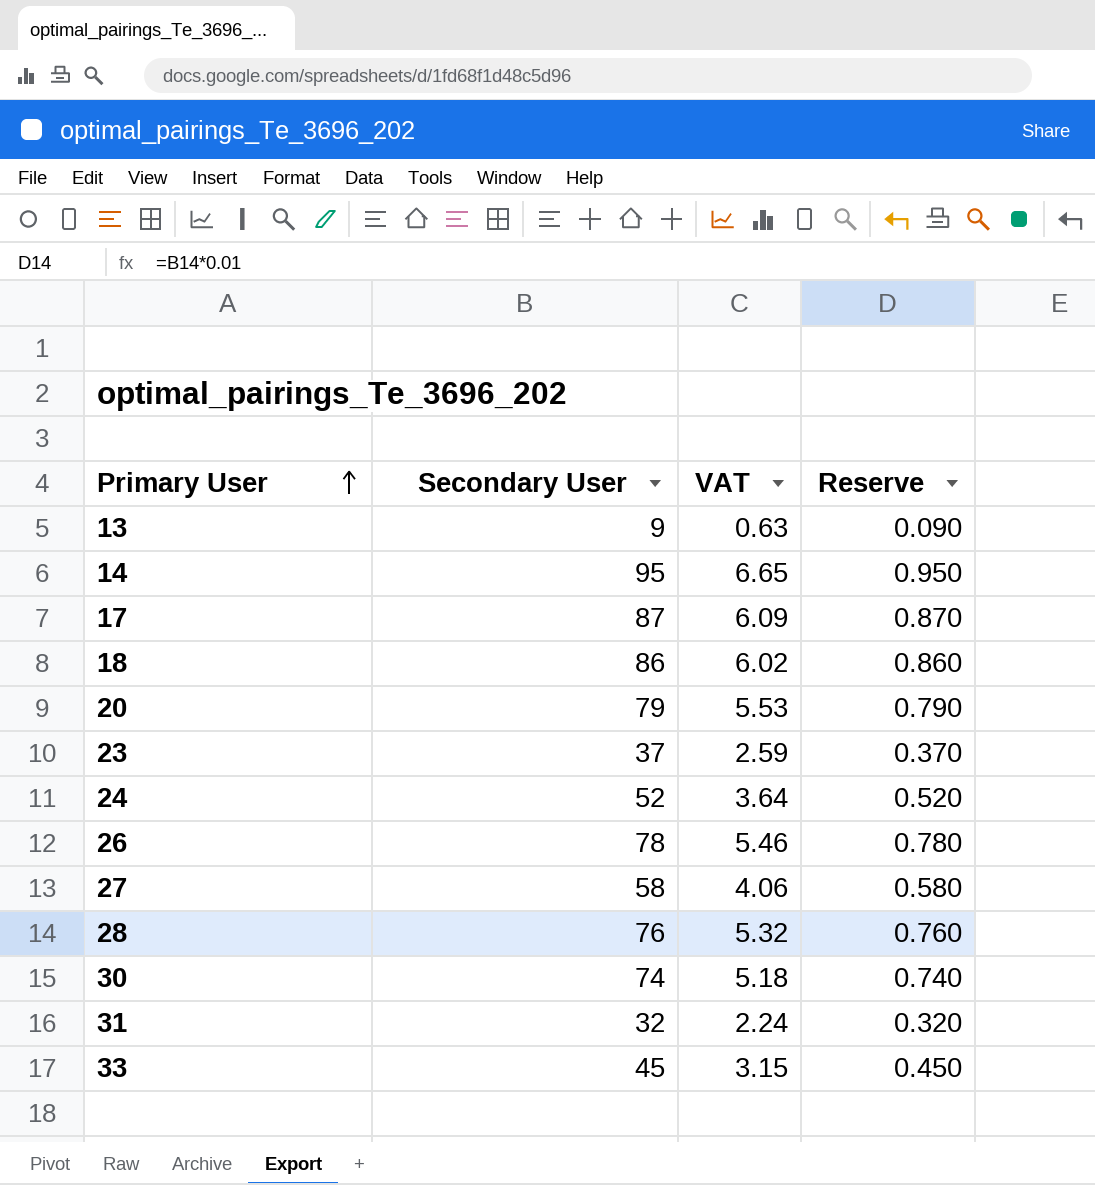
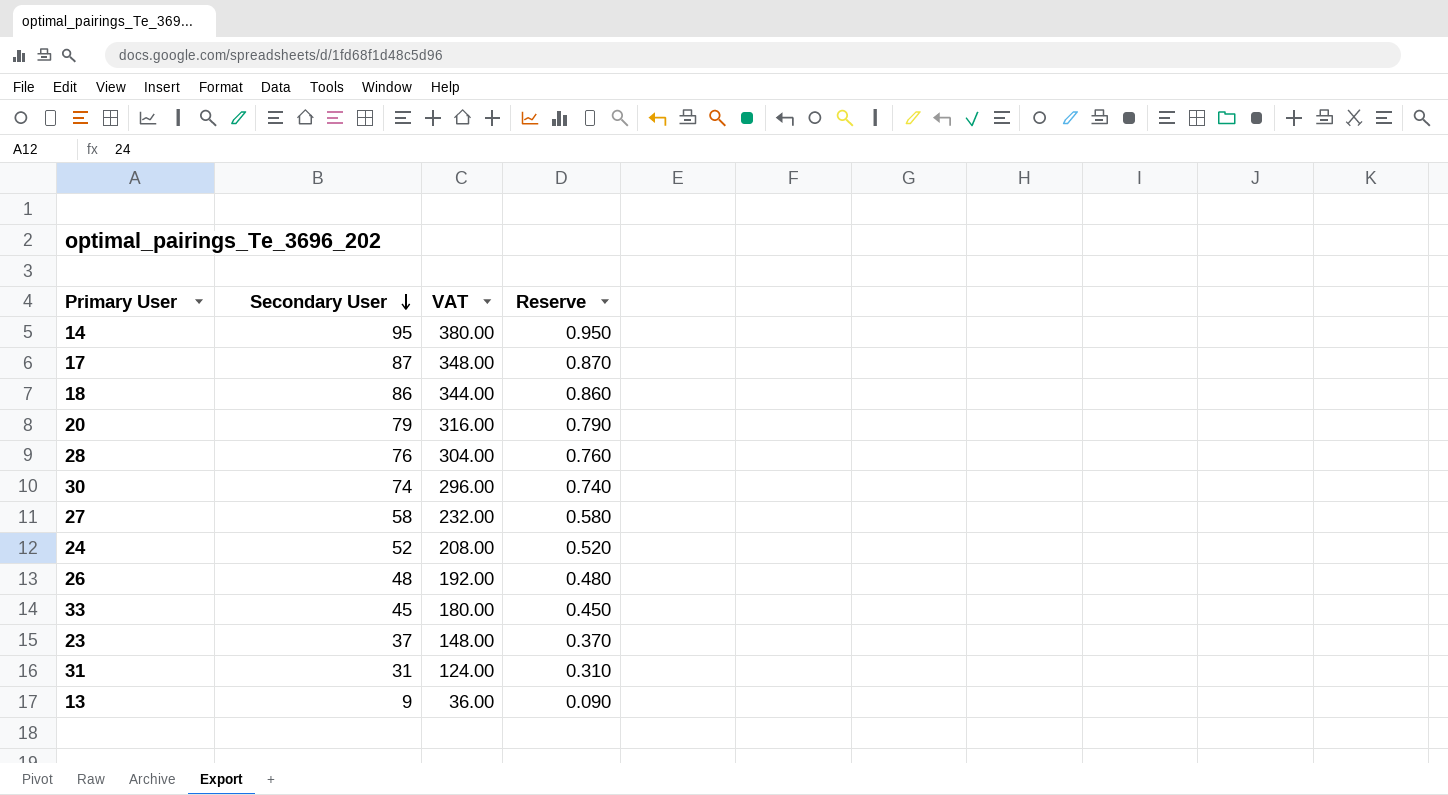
row order: Primary User ascending -> Secondary User descending
column VAT | formula: [Secondary User] * 0.07 -> [Secondary User] * 4
26 | Secondary User: 78 -> 48
26 | Reserve: 0.780 -> 0.480
31 | Secondary User: 32 -> 31
31 | Reserve: 0.320 -> 0.310

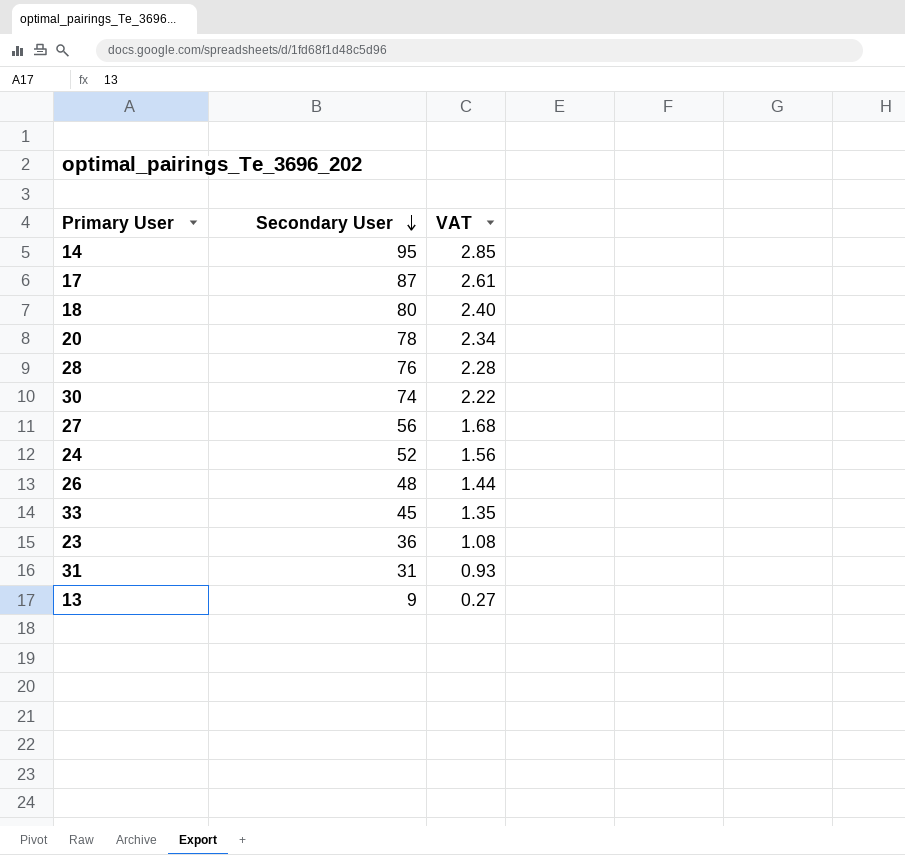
column Reserve | formula: [Secondary User] * 0.01 -> none
column VAT | formula: [Secondary User] * 4 -> [Secondary User] * 0.03
18 | Secondary User: 86 -> 80
20 | Secondary User: 79 -> 78
27 | Secondary User: 58 -> 56
23 | Secondary User: 37 -> 36

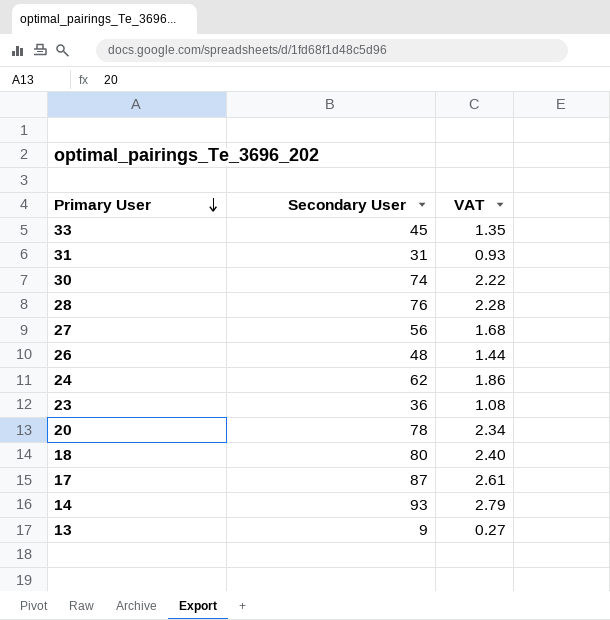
row order: Secondary User descending -> Primary User descending
24 | Secondary User: 52 -> 62
24 | VAT: 1.56 -> 1.86
14 | Secondary User: 95 -> 93
14 | VAT: 2.85 -> 2.79

